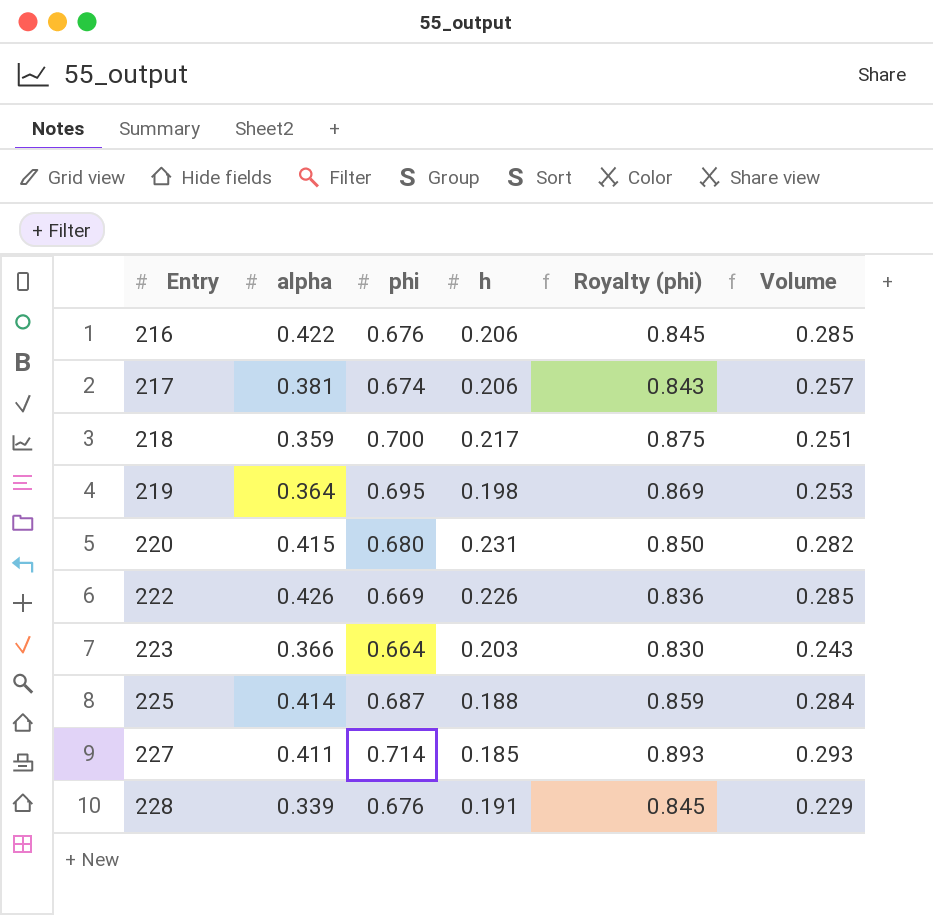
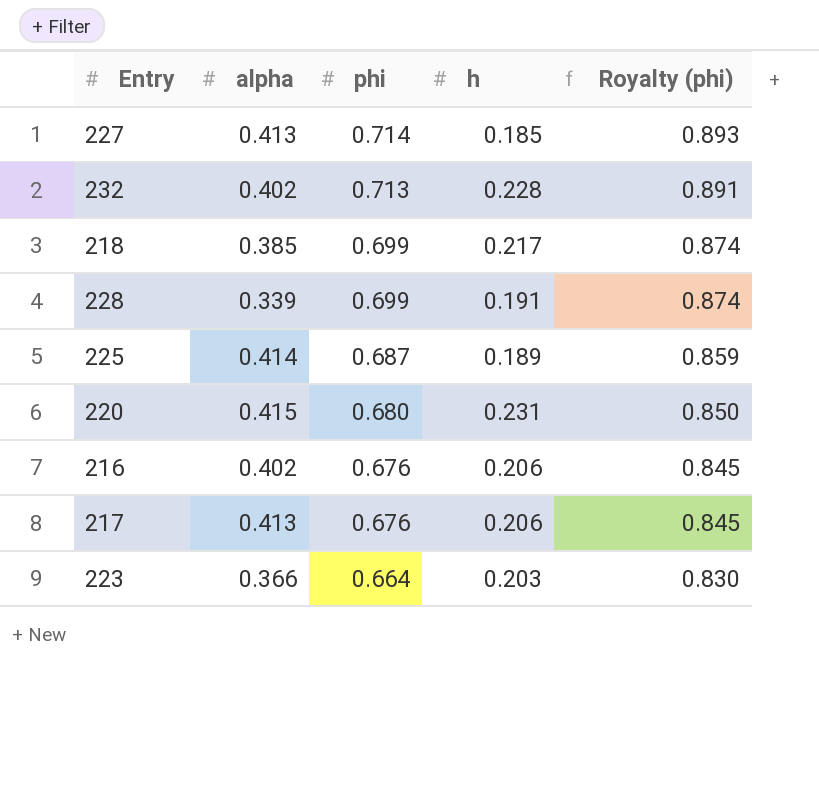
row order: Entry ascending -> phi descending
column Volume | formula: [alpha] * [phi] -> none
row 219: 0.364 | 0.695 | 0.198 | 0.869 | 0.253 -> none
row 222: 0.426 | 0.669 | 0.226 | 0.836 | 0.285 -> none
227 | alpha: 0.411 -> 0.413
row 232: none -> 0.402 | 0.713 | 0.228 | 0.891
218 | alpha: 0.359 -> 0.385
218 | phi: 0.700 -> 0.699
218 | Royalty (phi): 0.875 -> 0.874
228 | phi: 0.676 -> 0.699
228 | Royalty (phi): 0.845 -> 0.874
225 | h: 0.188 -> 0.189
216 | alpha: 0.422 -> 0.402
217 | alpha: 0.381 -> 0.413
217 | phi: 0.674 -> 0.676
217 | Royalty (phi): 0.843 -> 0.845

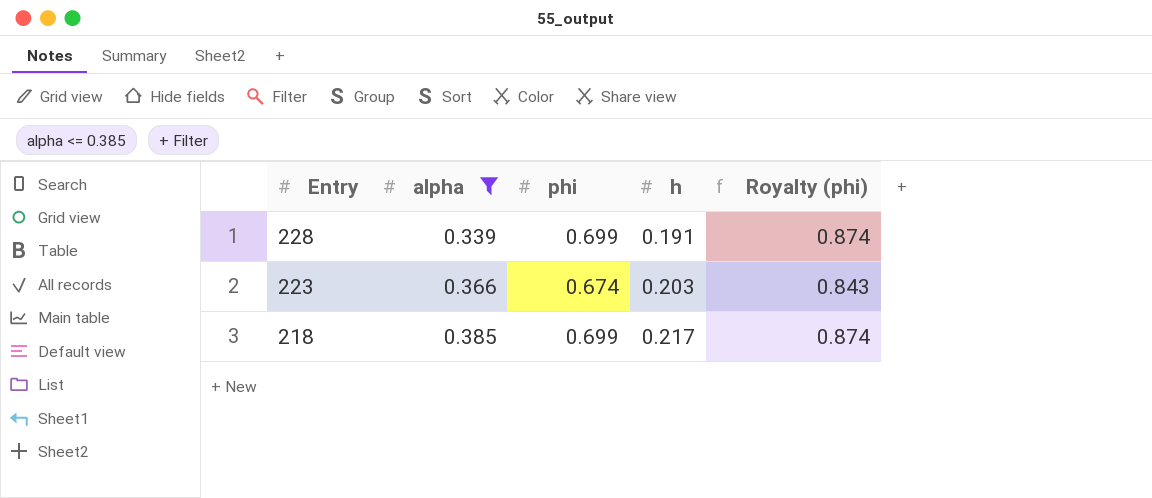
filter: none -> alpha <= 0.385
row order: phi descending -> Entry descending
223 | phi: 0.664 -> 0.674
223 | Royalty (phi): 0.830 -> 0.843

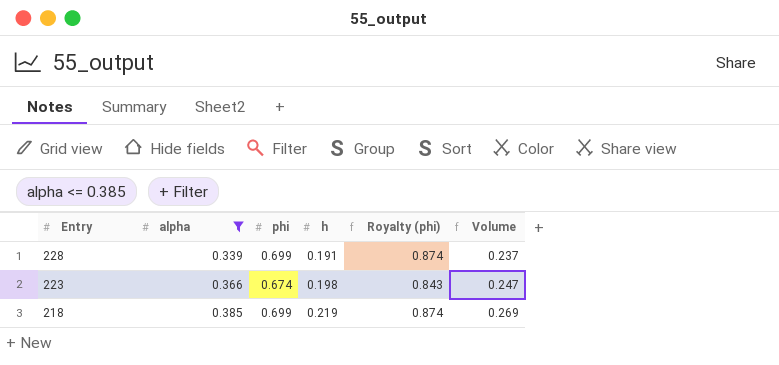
column Volume | formula: none -> [alpha] * [phi]
223 | h: 0.203 -> 0.198
218 | h: 0.217 -> 0.219

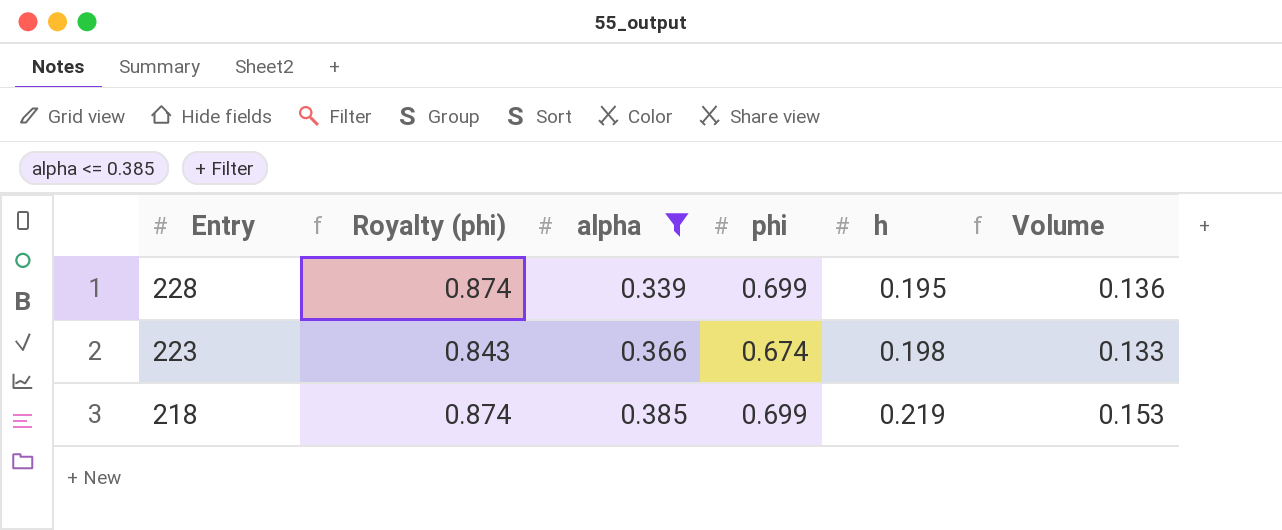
column Royalty (phi) | position: 5 -> 2
column Volume | formula: [alpha] * [phi] -> [phi] * [h]
228 | h: 0.191 -> 0.195

